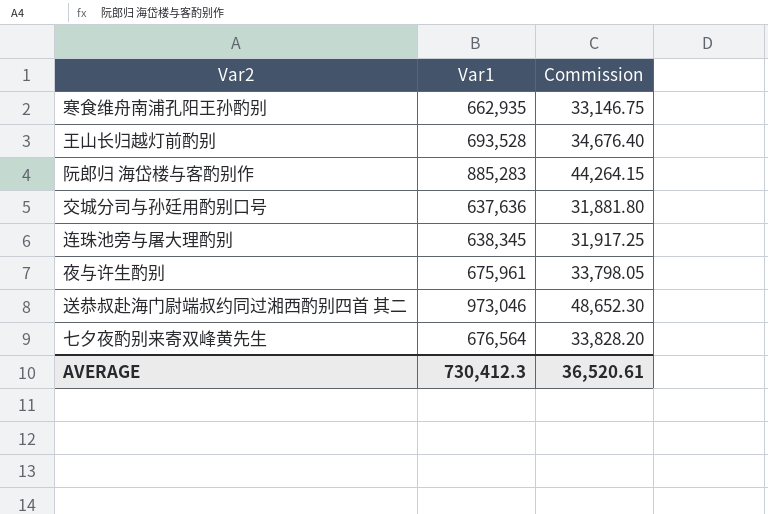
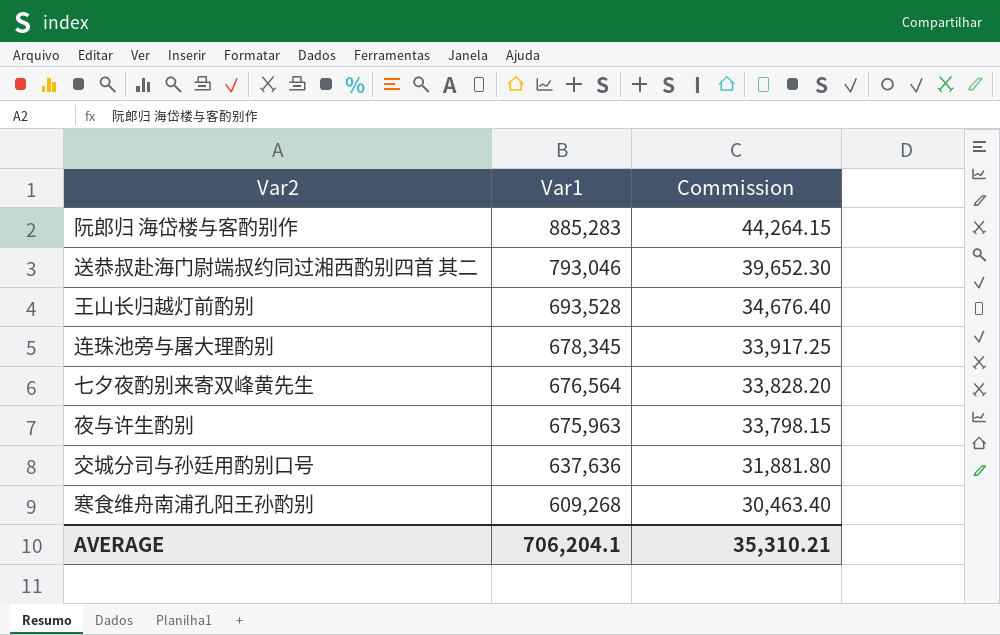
row order: none -> Var1 descending
送恭叔赴海门尉端叔约同过湘西酌别四首 其二 | Var1: 973,046 -> 793,046
送恭叔赴海门尉端叔约同过湘西酌别四首 其二 | Commission: 48,652.30 -> 39,652.30
连珠池旁与屠大理酌别 | Var1: 638,345 -> 678,345
连珠池旁与屠大理酌别 | Commission: 31,917.25 -> 33,917.25
夜与许生酌别 | Var1: 675,961 -> 675,963
夜与许生酌别 | Commission: 33,798.05 -> 33,798.15
寒食维舟南浦孔阳王孙酌别 | Var1: 662,935 -> 609,268
寒食维舟南浦孔阳王孙酌别 | Commission: 33,146.75 -> 30,463.40
AVERAGE | Var1: 730,412.3 -> 706,204.1
AVERAGE | Commission: 36,520.61 -> 35,310.21

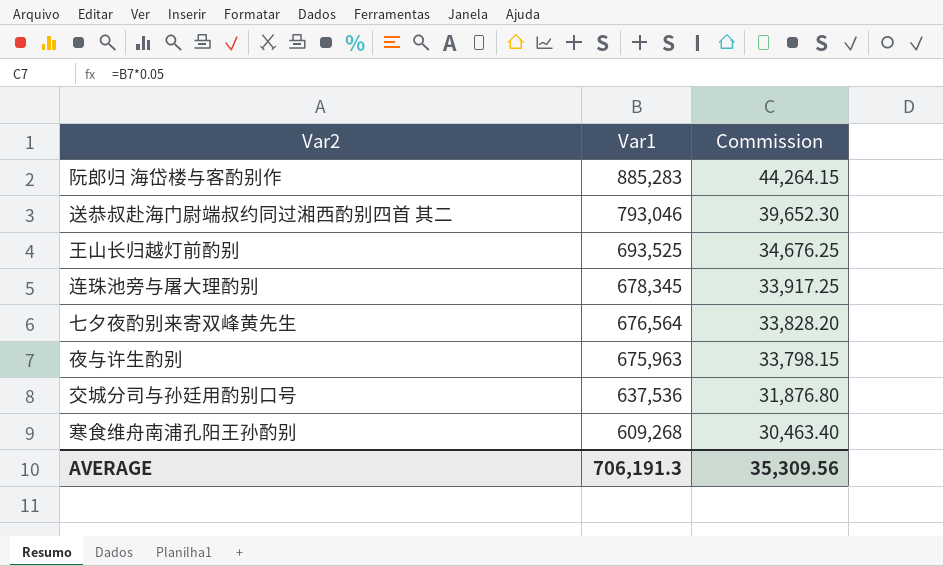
王山长归越灯前酌别 | Var1: 693,528 -> 693,525
王山长归越灯前酌别 | Commission: 34,676.40 -> 34,676.25
交城分司与孙廷用酌别口号 | Var1: 637,636 -> 637,536
交城分司与孙廷用酌别口号 | Commission: 31,881.80 -> 31,876.80
AVERAGE | Var1: 706,204.1 -> 706,191.3
AVERAGE | Commission: 35,310.21 -> 35,309.56

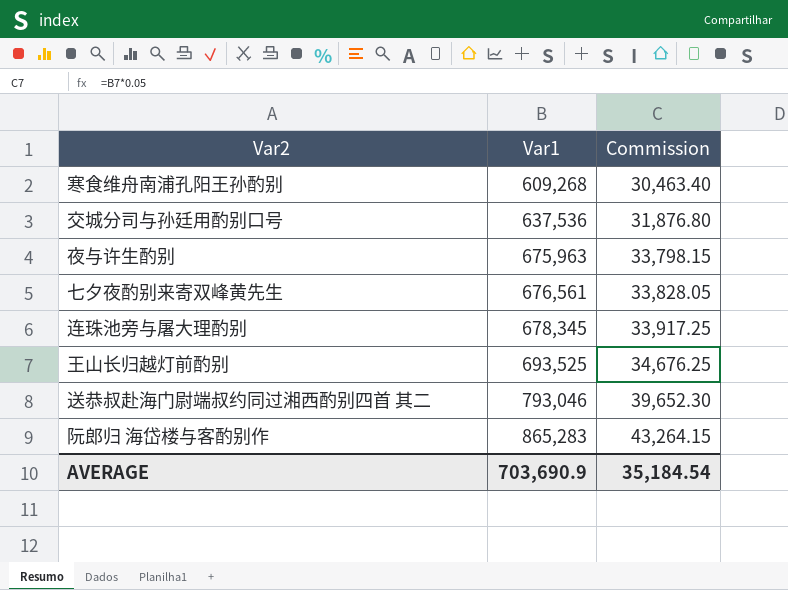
row order: Var1 descending -> Var1 ascending
七夕夜酌别来寄双峰黄先生 | Var1: 676,564 -> 676,561
七夕夜酌别来寄双峰黄先生 | Commission: 33,828.20 -> 33,828.05
阮郎归 海岱楼与客酌别作 | Var1: 885,283 -> 865,283
阮郎归 海岱楼与客酌别作 | Commission: 44,264.15 -> 43,264.15
AVERAGE | Var1: 706,191.3 -> 703,690.9
AVERAGE | Commission: 35,309.56 -> 35,184.54

